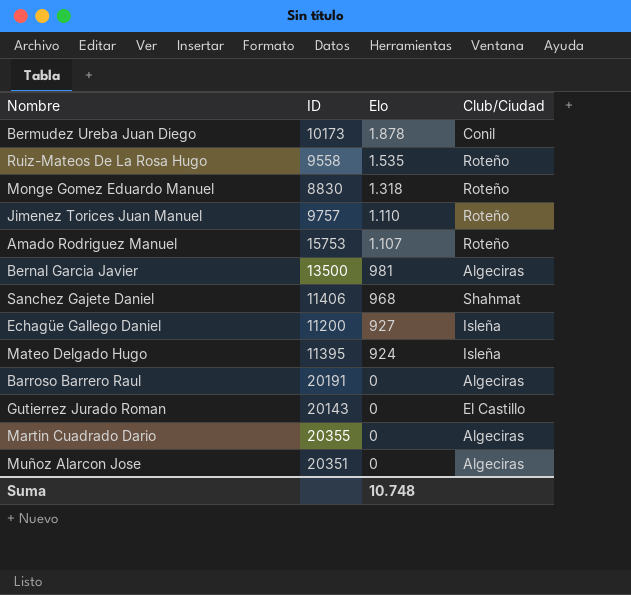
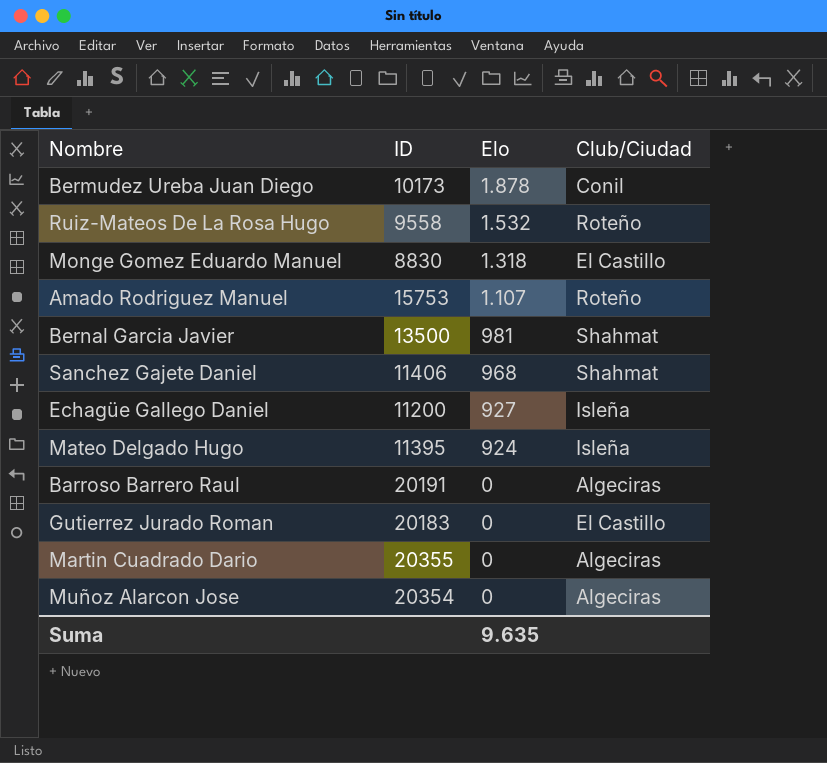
row Jimenez Torices Juan Manuel: 9757 | 1.110 | Roteño -> none
Ruiz-Mateos De La Rosa Hugo | Elo: 1.535 -> 1.532
Monge Gomez Eduardo Manuel | Club/Ciudad: Roteño -> El Castillo
Bernal Garcia Javier | Club/Ciudad: Algeciras -> Shahmat
Gutierrez Jurado Roman | ID: 20143 -> 20183
Muñoz Alarcon Jose | ID: 20351 -> 20354
Suma | Elo: 10.748 -> 9.635

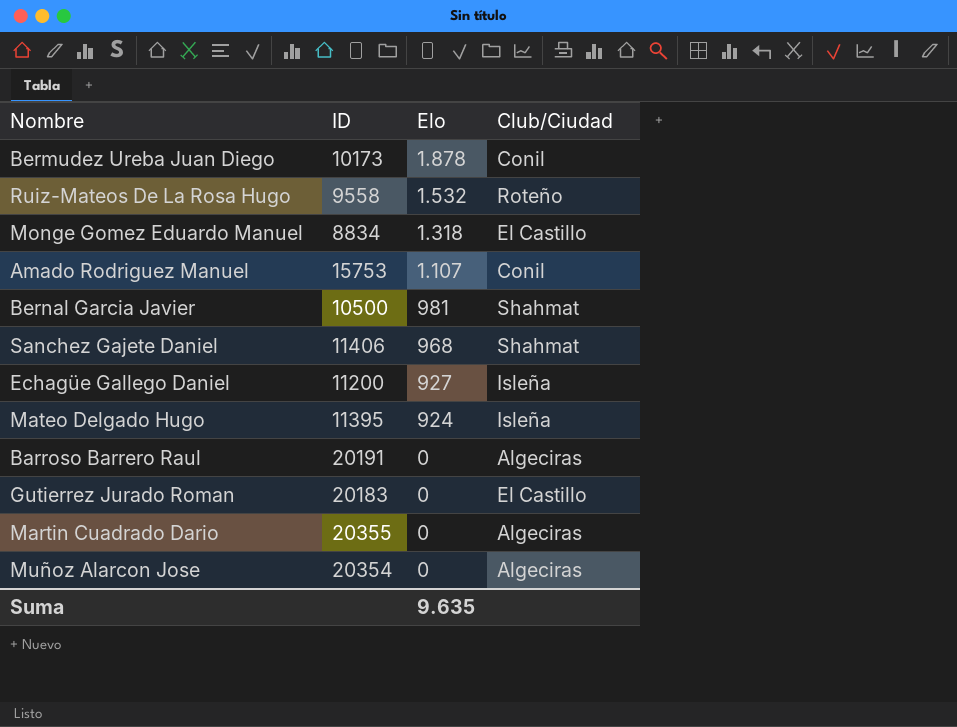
Monge Gomez Eduardo Manuel | ID: 8830 -> 8834
Amado Rodriguez Manuel | Club/Ciudad: Roteño -> Conil
Bernal Garcia Javier | ID: 13500 -> 10500

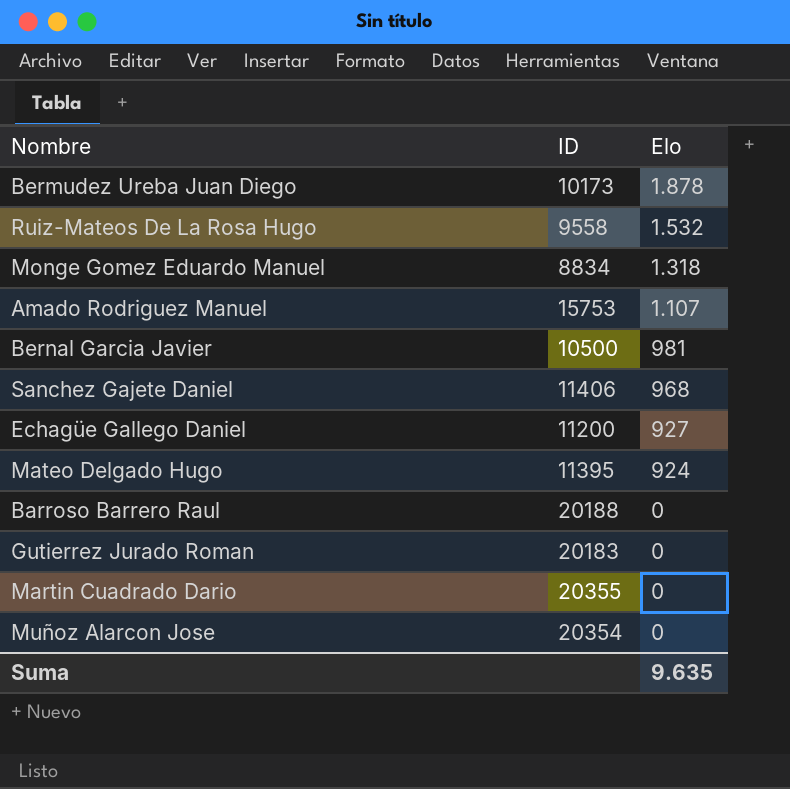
column Club/Ciudad | position: 4 -> none
Barroso Barrero Raul | ID: 20191 -> 20188

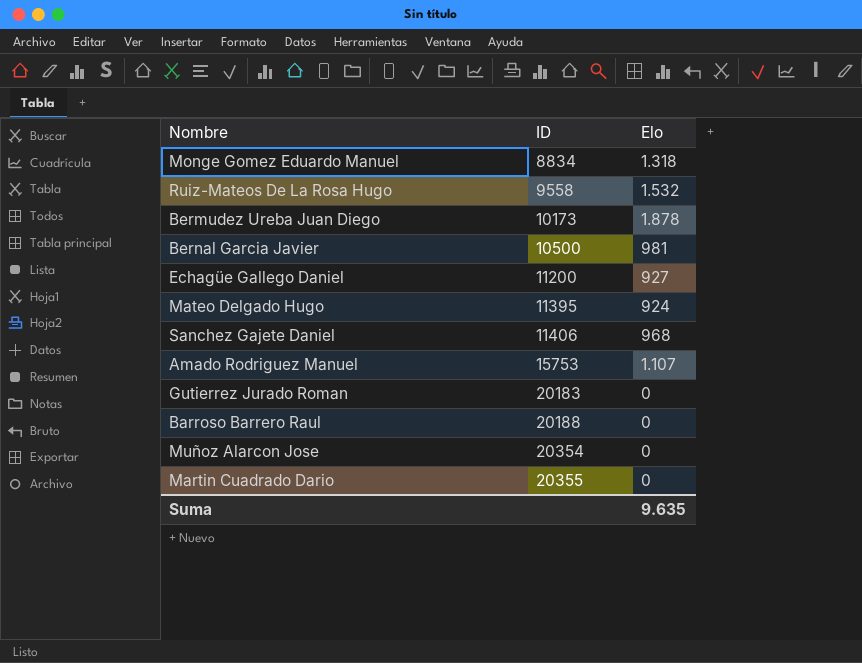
row order: Elo descending -> ID ascending

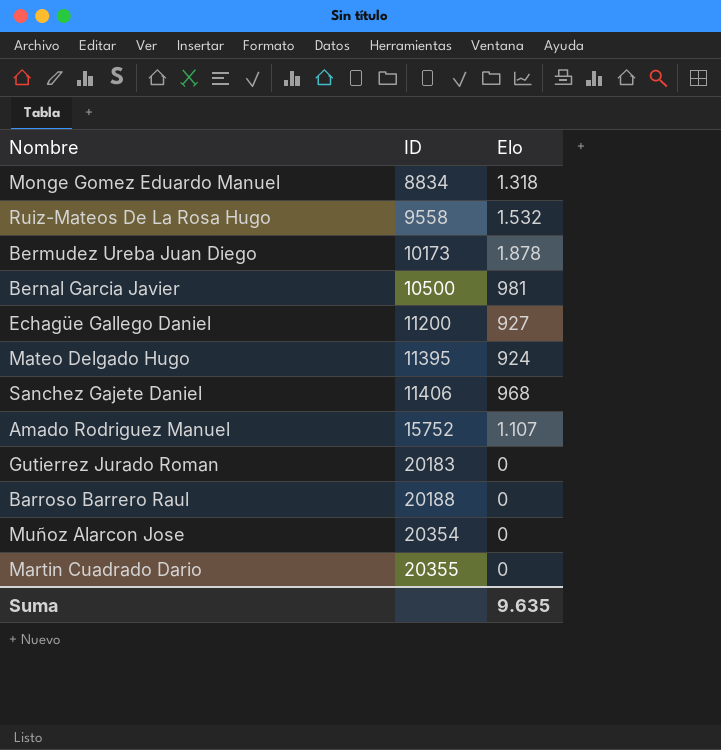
Amado Rodriguez Manuel | ID: 15753 -> 15752

